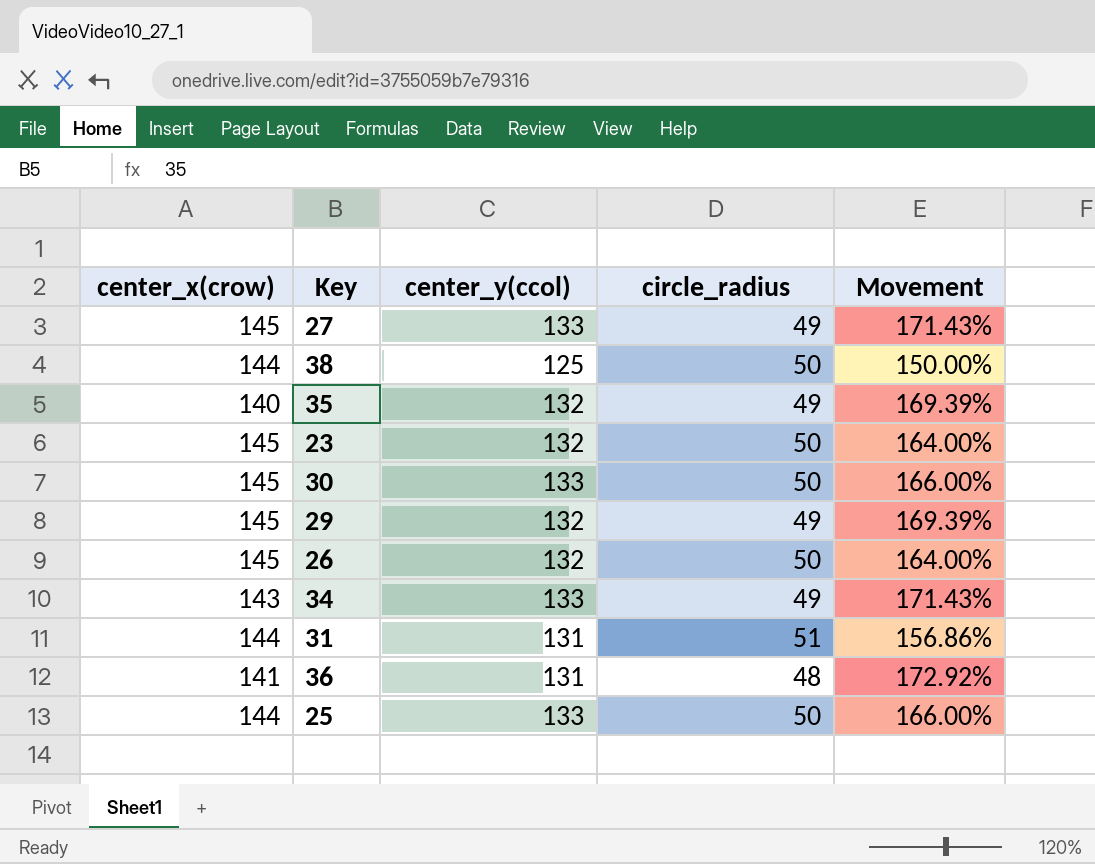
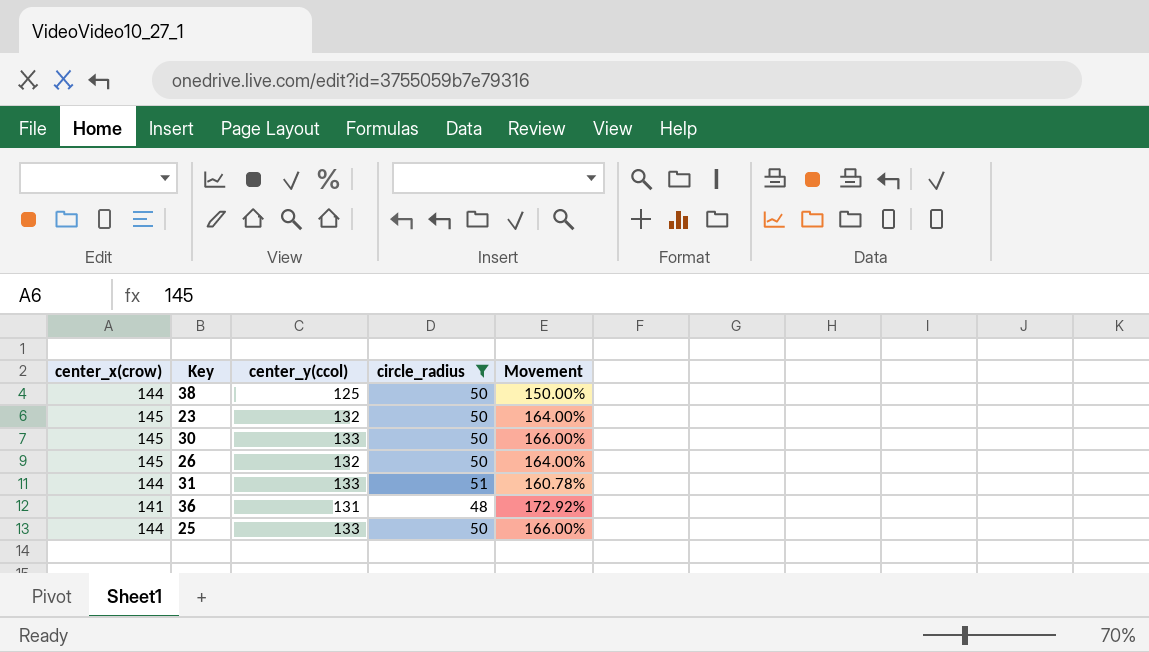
filter: none -> circle_radius != 49
31 | center_y(ccol): 131 -> 133
31 | Movement: 156.86% -> 160.78%

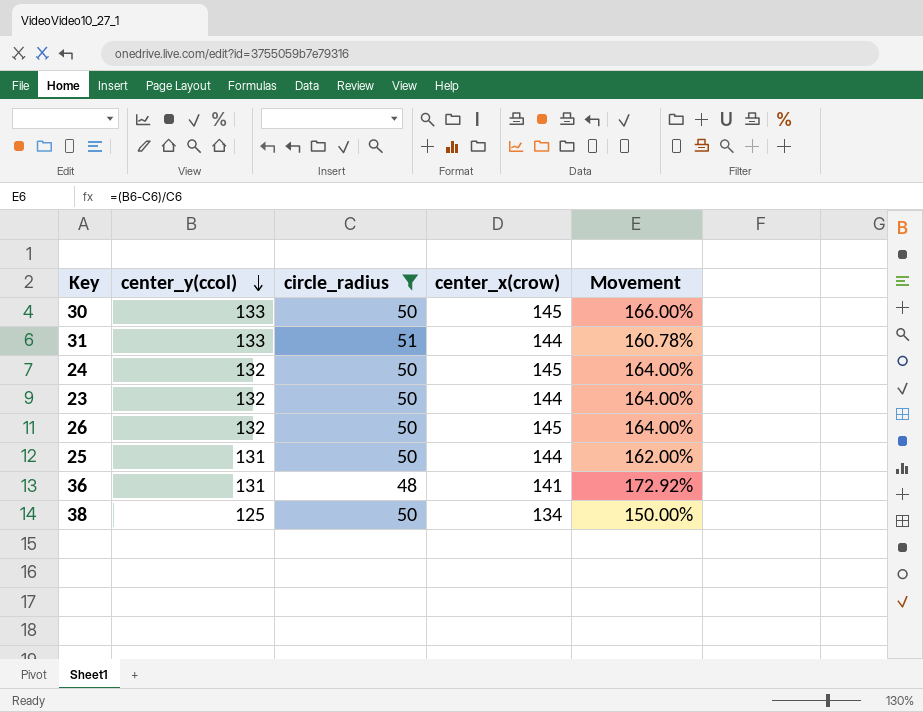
row order: none -> center_y(ccol) descending
column center_x(crow) | position: 1 -> 4
row 24: none -> 132 | 50 | 145 | 164.00%
23 | center_x(crow): 145 -> 144
25 | center_y(ccol): 133 -> 131
25 | Movement: 166.00% -> 162.00%
38 | center_x(crow): 144 -> 134

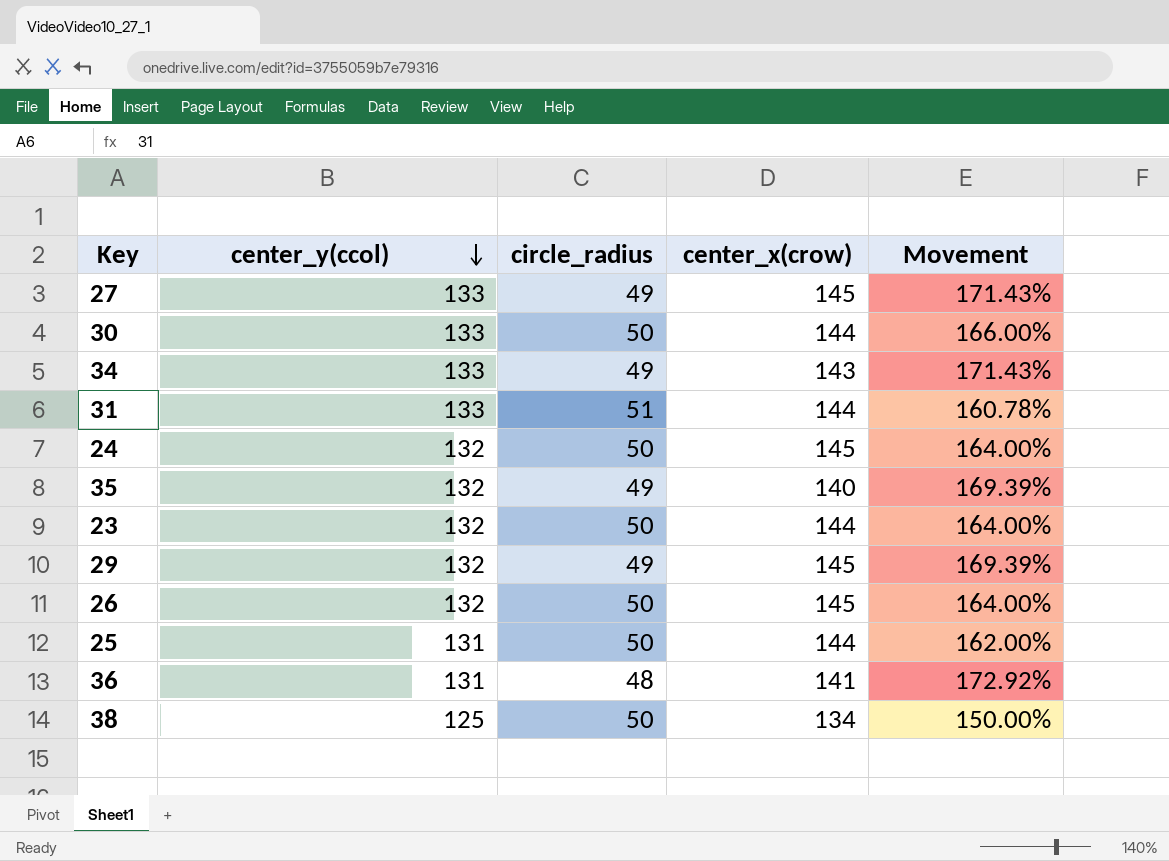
filter: circle_radius != 49 -> none
30 | center_x(crow): 145 -> 144

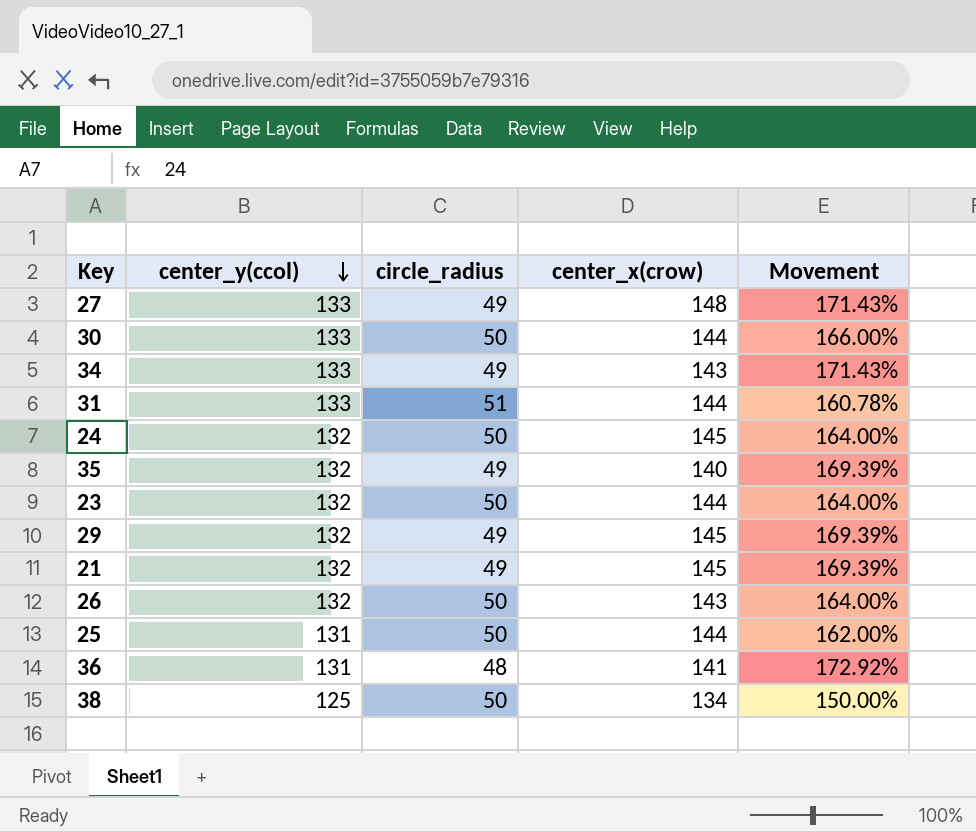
27 | center_x(crow): 145 -> 148
row 21: none -> 132 | 49 | 145 | 169.39%
26 | center_x(crow): 145 -> 143

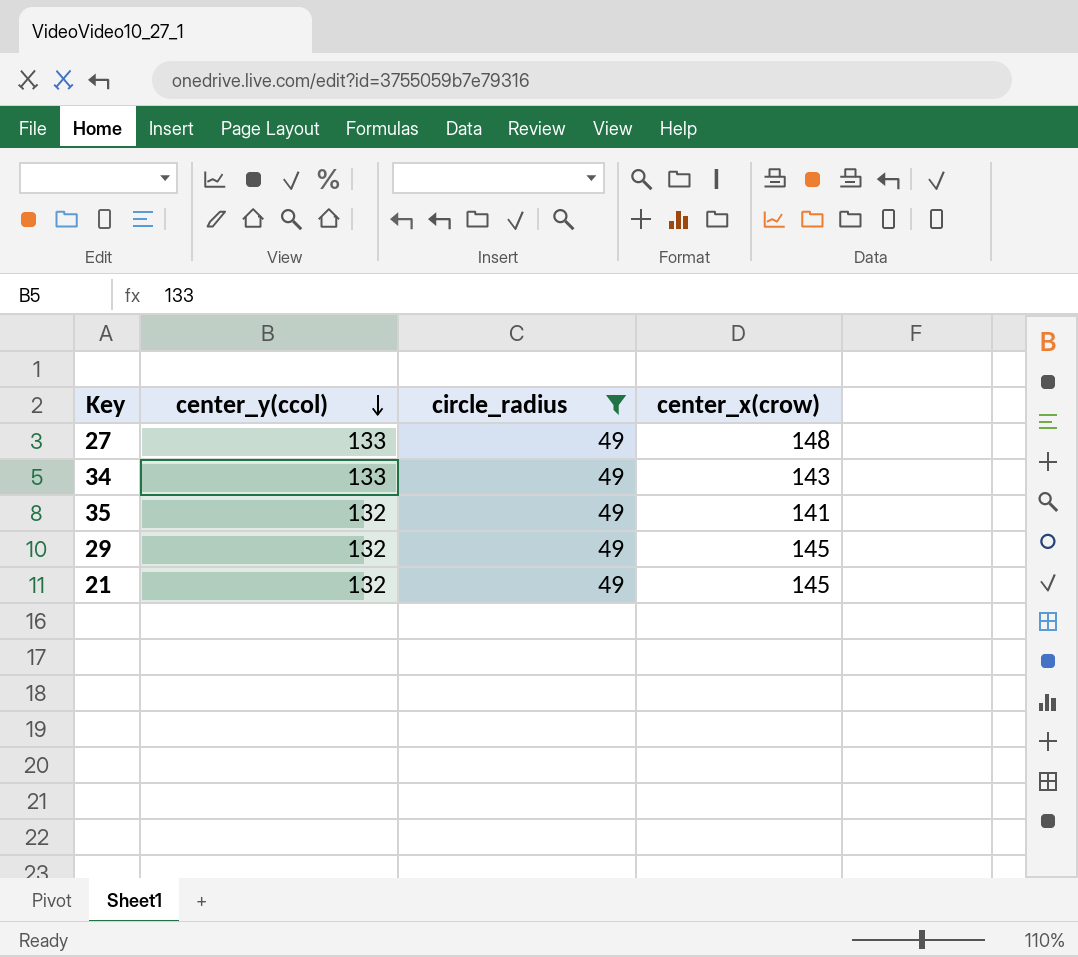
filter: none -> circle_radius = 49
column Movement | formula: ([center_y(ccol)] - [circle_radius]) / [circle_radius] -> none
35 | center_x(crow): 140 -> 141

